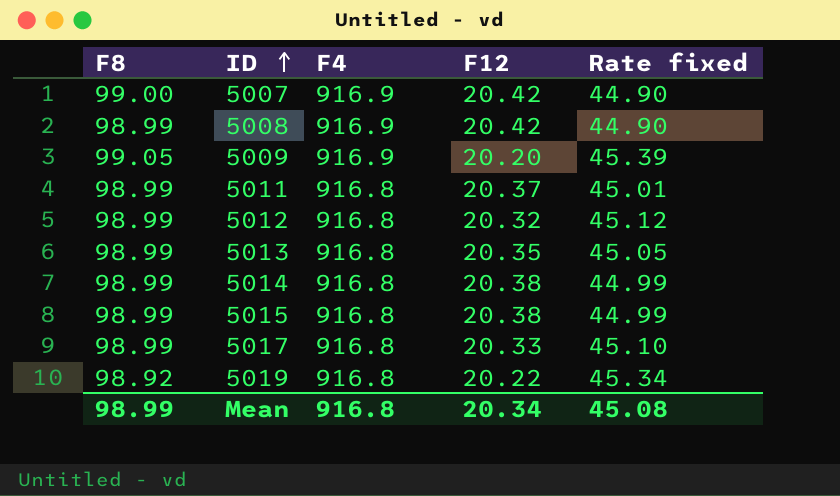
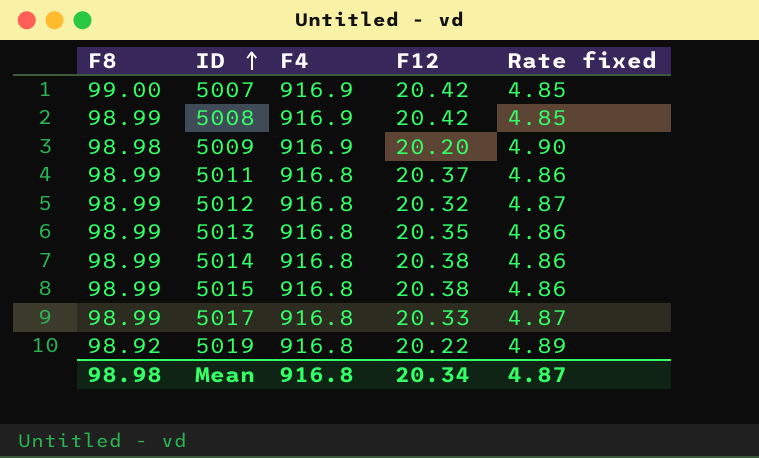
column Rate fixed | formula: [F4] / [F12] -> [F8] / [F12]
5009 | F8: 99.05 -> 98.98
Mean | F8: 98.99 -> 98.98
Mean | Rate fixed: 45.08 -> 4.87

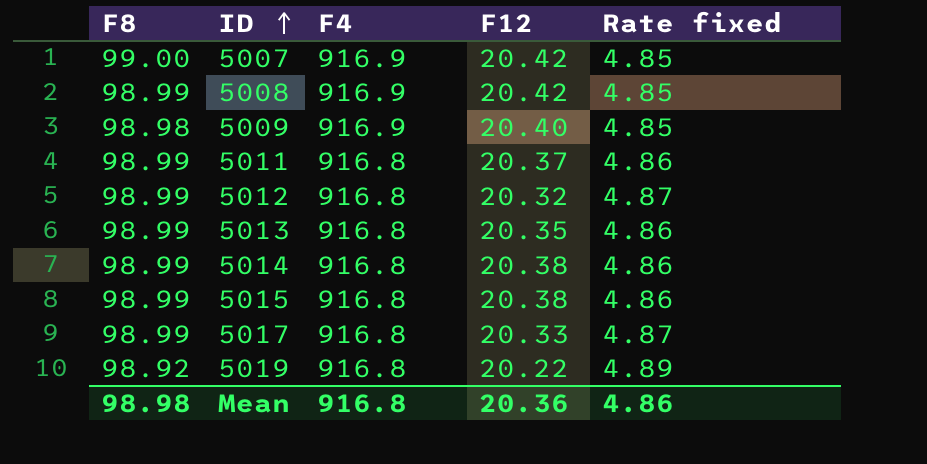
5009 | F12: 20.20 -> 20.40
5009 | Rate fixed: 4.90 -> 4.85
Mean | F12: 20.34 -> 20.36
Mean | Rate fixed: 4.87 -> 4.86

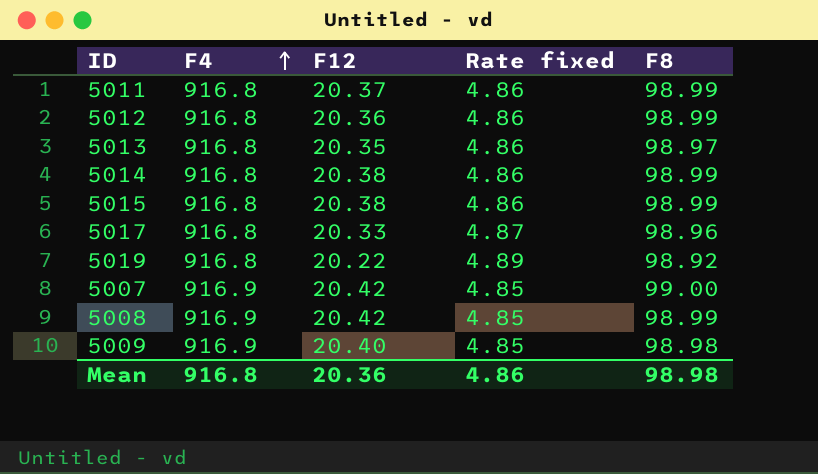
row order: ID ascending -> F4 ascending
column F8 | position: 1 -> 5
5012 | F12: 20.32 -> 20.36
5012 | Rate fixed: 4.87 -> 4.86
5013 | F8: 98.99 -> 98.97
5017 | F8: 98.99 -> 98.96

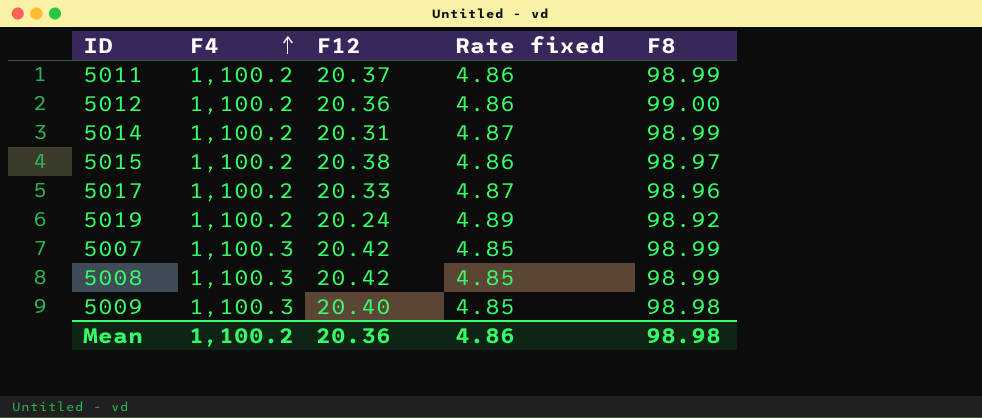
row 5013: 916.8 | 20.35 | 4.86 | 98.97 -> none
5011 | F4: 916.8 -> 1,100.2
5012 | F4: 916.8 -> 1,100.2
5012 | F8: 98.99 -> 99.00
5014 | F4: 916.8 -> 1,100.2
5014 | F12: 20.38 -> 20.31
5014 | Rate fixed: 4.86 -> 4.87
5015 | F4: 916.8 -> 1,100.2
5015 | F8: 98.99 -> 98.97
5017 | F4: 916.8 -> 1,100.2
5019 | F4: 916.8 -> 1,100.2
5019 | F12: 20.22 -> 20.24
5007 | F4: 916.9 -> 1,100.3
5007 | F8: 99.00 -> 98.99
5008 | F4: 916.9 -> 1,100.3
5009 | F4: 916.9 -> 1,100.3
Mean | F4: 916.8 -> 1,100.2

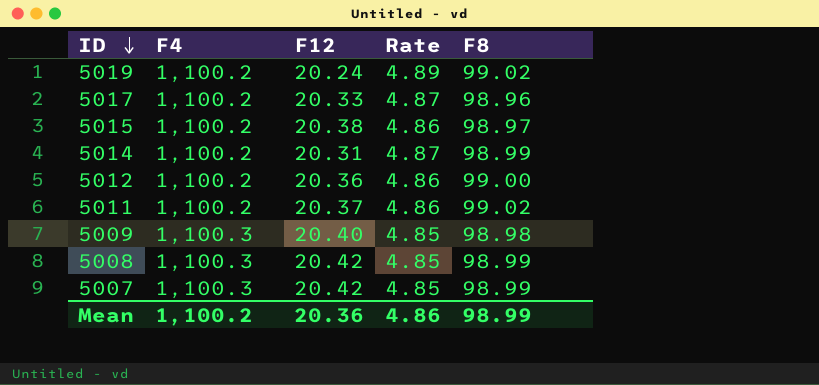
row order: F4 ascending -> ID descending
column name: Rate fixed -> Rate
5019 | F8: 98.92 -> 99.02
5011 | F8: 98.99 -> 99.02
Mean | F8: 98.98 -> 98.99

